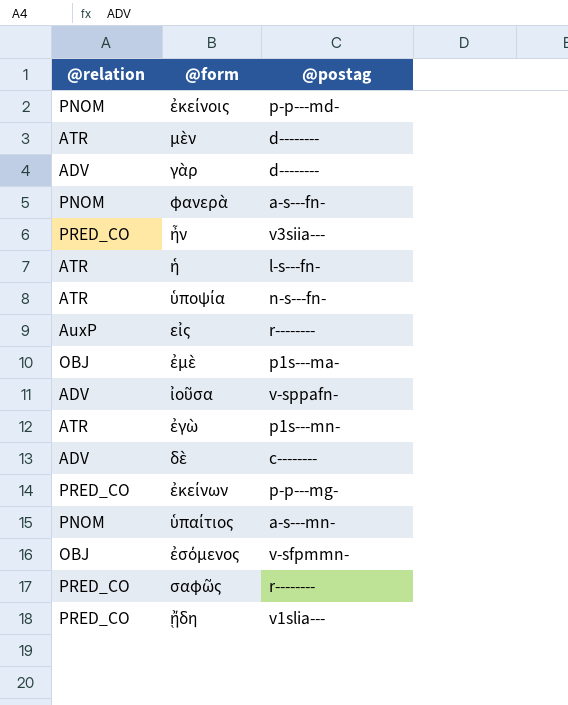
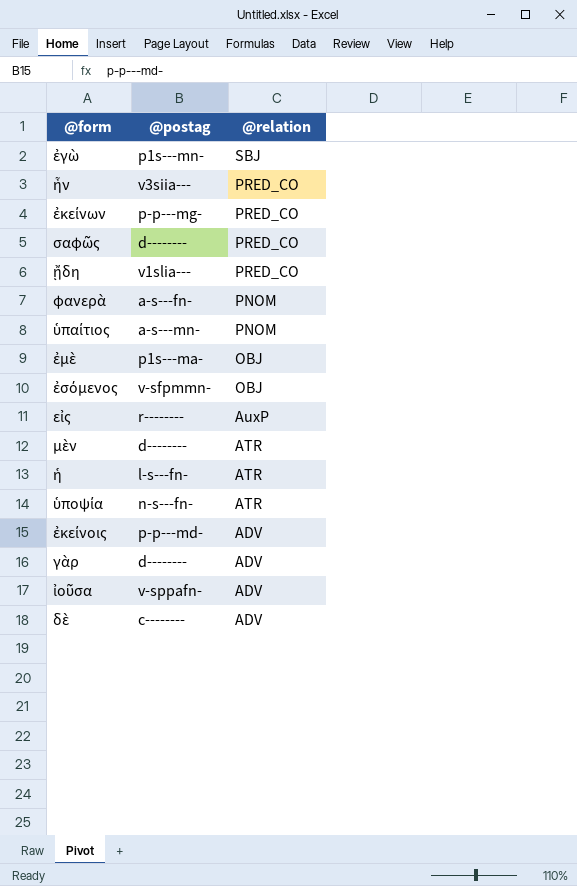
row order: none -> @relation descending
column @relation | position: 1 -> 3
ἐγὼ | @relation: ATR -> SBJ
σαφῶς | @postag: r-------- -> d--------
ἐκείνοις | @relation: PNOM -> ADV

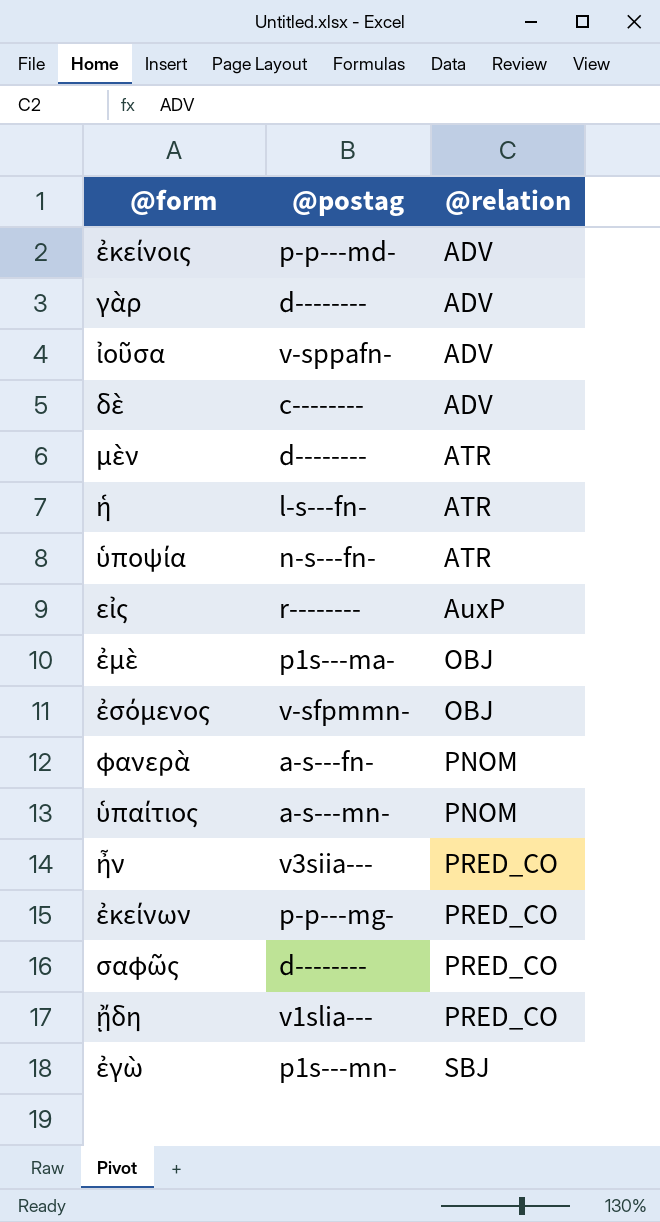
row order: @relation descending -> @relation ascending

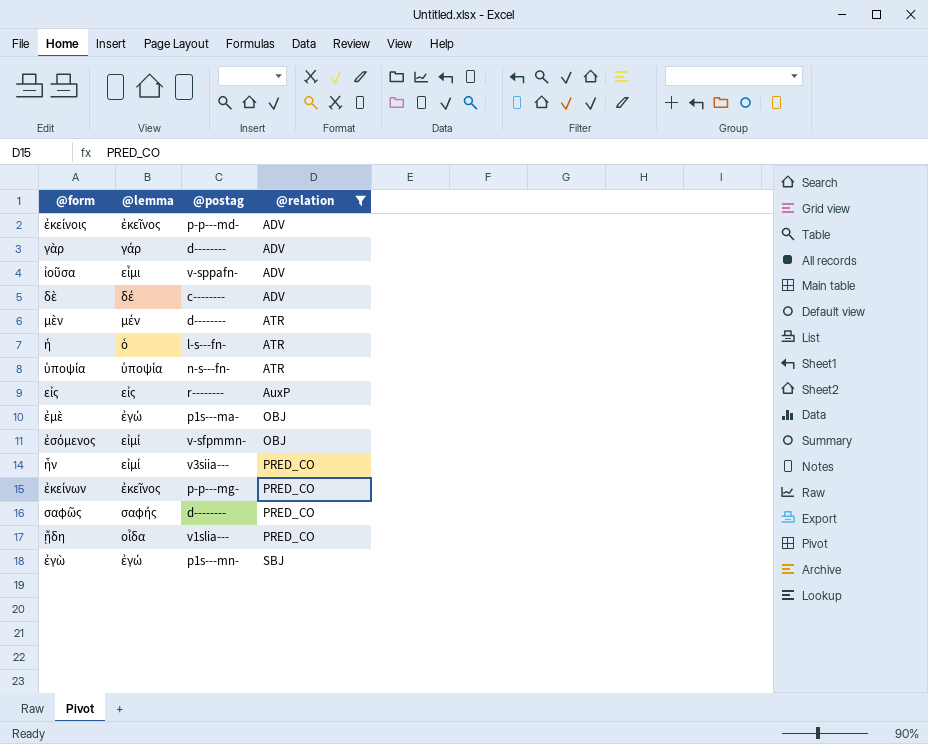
filter: none -> @relation != PNOM
column @lemma | position: none -> 2

